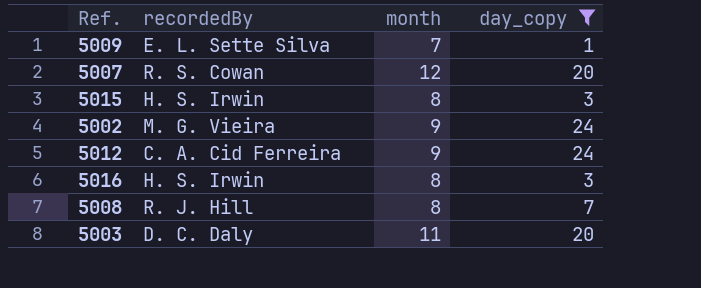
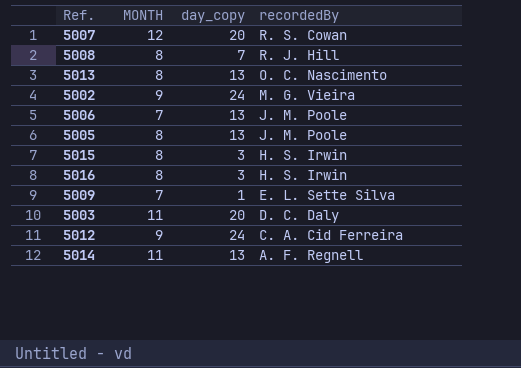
filter: day_copy != 13 -> none
row order: none -> recordedBy descending
column name: month -> MONTH
column recordedBy | position: 2 -> 4

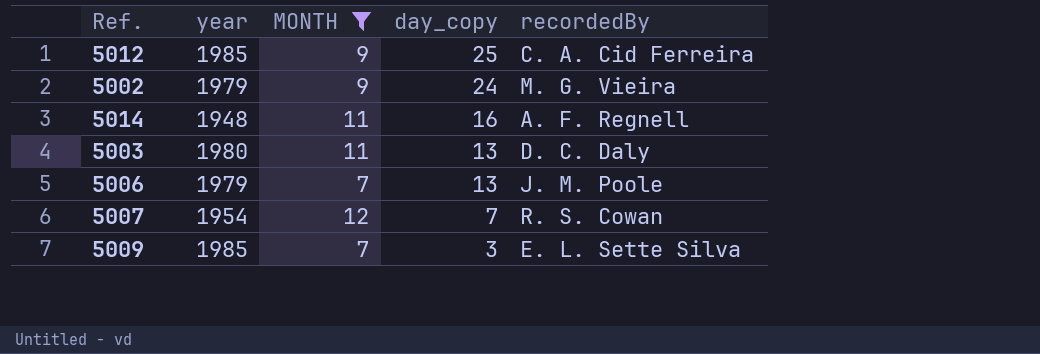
filter: none -> MONTH != 8
row order: recordedBy descending -> day_copy descending
column year | position: none -> 2
5012 | day_copy: 24 -> 25
5014 | day_copy: 13 -> 16
5003 | day_copy: 20 -> 13
5007 | day_copy: 20 -> 7
5009 | day_copy: 1 -> 3

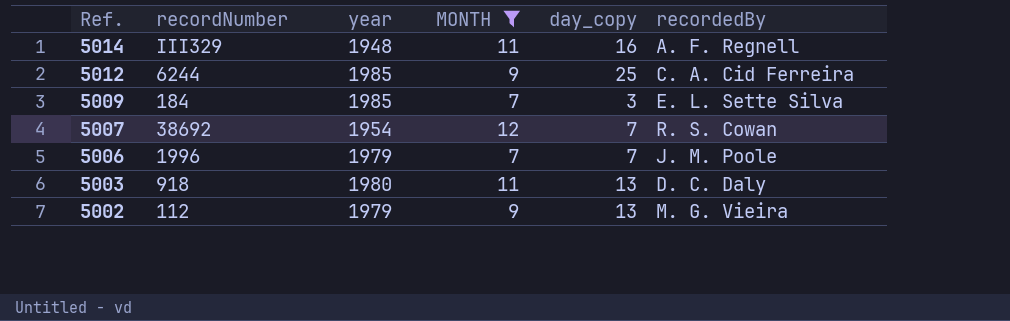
row order: day_copy descending -> Ref. descending
column recordNumber | position: none -> 2
5006 | day_copy: 13 -> 7
5002 | day_copy: 24 -> 13

